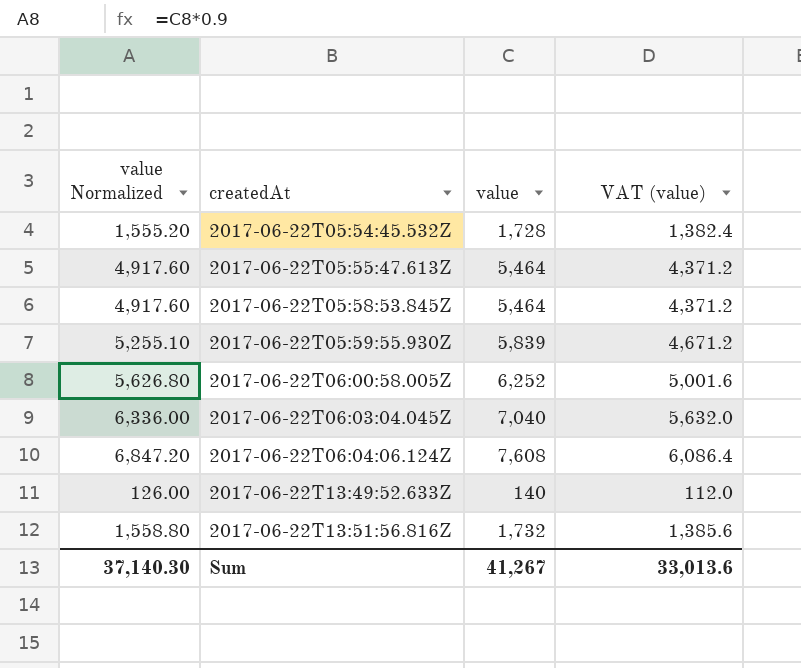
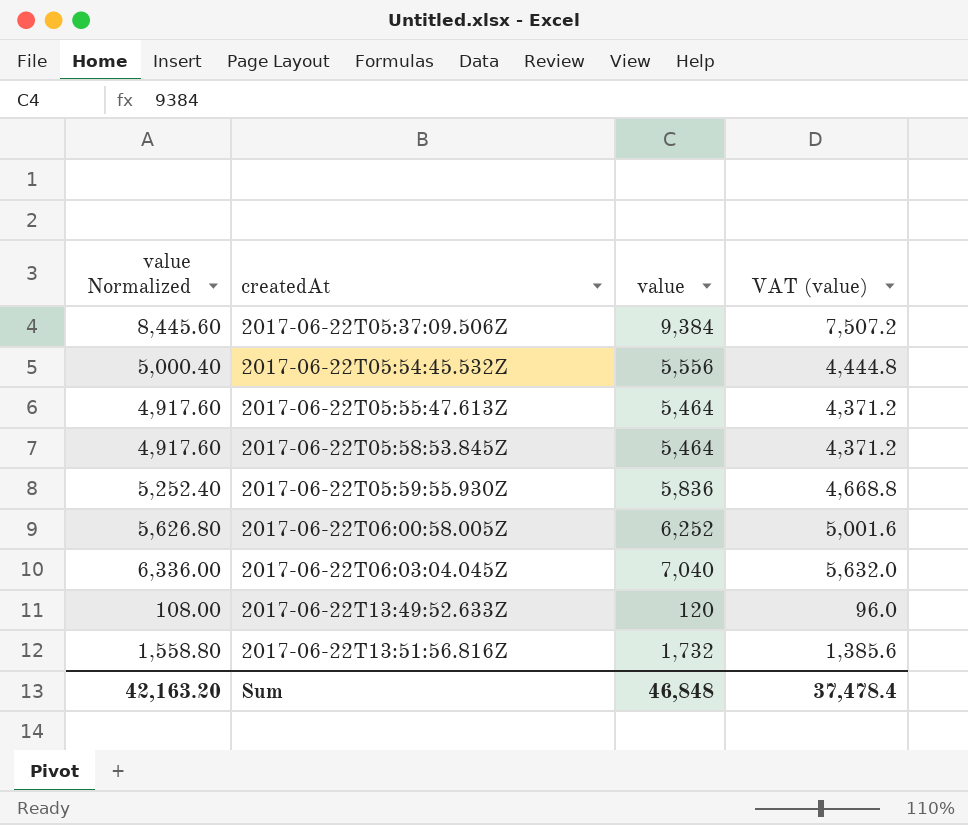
row 2017-06-22T06:04:06.124Z: 6,847.20 | 7,608 | 6,086.4 -> none
row 2017-06-22T05:37:09.506Z: none -> 8,445.60 | 9,384 | 7,507.2
2017-06-22T05:54:45.532Z | value Normalized: 1,555.20 -> 5,000.40
2017-06-22T05:54:45.532Z | value: 1,728 -> 5,556
2017-06-22T05:54:45.532Z | VAT (value): 1,382.4 -> 4,444.8
2017-06-22T05:59:55.930Z | value Normalized: 5,255.10 -> 5,252.40
2017-06-22T05:59:55.930Z | value: 5,839 -> 5,836
2017-06-22T05:59:55.930Z | VAT (value): 4,671.2 -> 4,668.8
2017-06-22T13:49:52.633Z | value Normalized: 126.00 -> 108.00
2017-06-22T13:49:52.633Z | value: 140 -> 120
2017-06-22T13:49:52.633Z | VAT (value): 112.0 -> 96.0
Sum | value Normalized: 37,140.30 -> 42,163.20
Sum | value: 41,267 -> 46,848
Sum | VAT (value): 33,013.6 -> 37,478.4

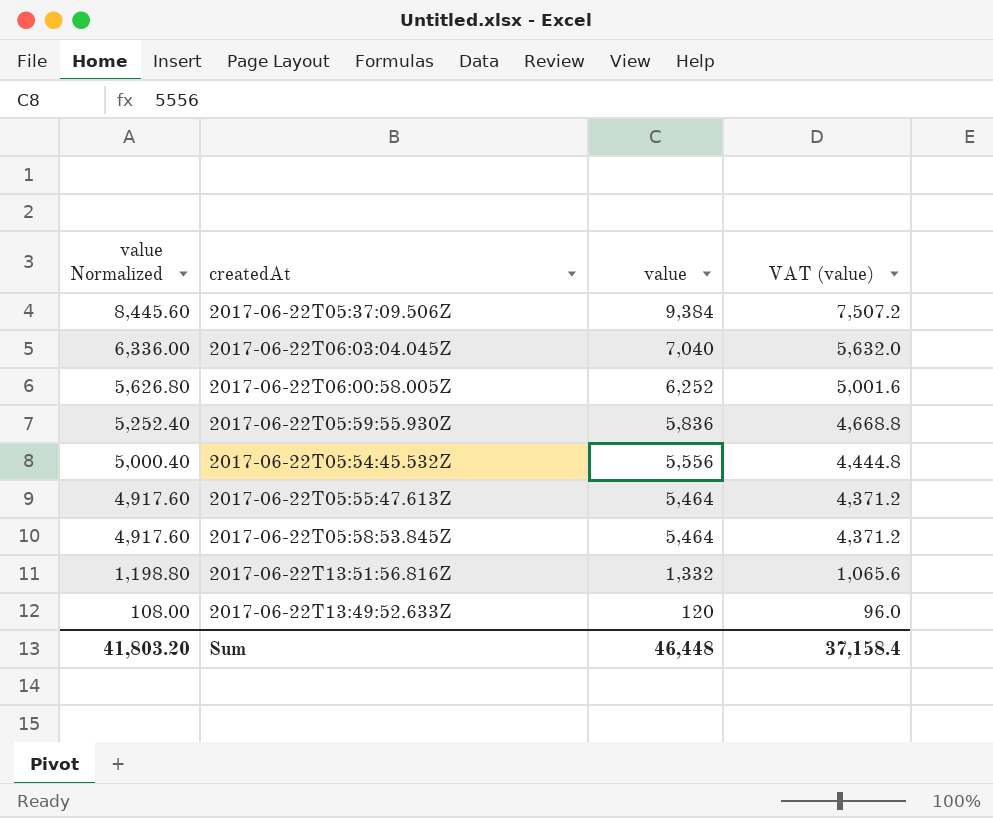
row order: createdAt ascending -> value Normalized descending
2017-06-22T13:51:56.816Z | value Normalized: 1,558.80 -> 1,198.80
2017-06-22T13:51:56.816Z | value: 1,732 -> 1,332
2017-06-22T13:51:56.816Z | VAT (value): 1,385.6 -> 1,065.6
Sum | value Normalized: 42,163.20 -> 41,803.20
Sum | value: 46,848 -> 46,448
Sum | VAT (value): 37,478.4 -> 37,158.4

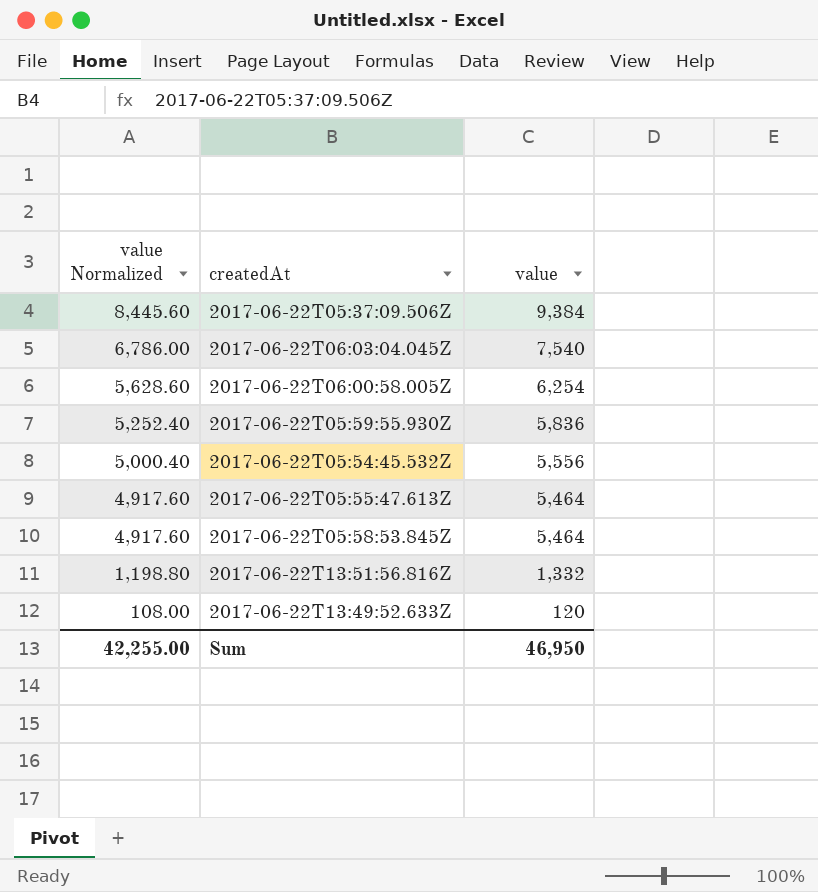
column VAT (value) | formula: [value] * 0.8 -> none
2017-06-22T06:03:04.045Z | value Normalized: 6,336.00 -> 6,786.00
2017-06-22T06:03:04.045Z | value: 7,040 -> 7,540
2017-06-22T06:00:58.005Z | value Normalized: 5,626.80 -> 5,628.60
2017-06-22T06:00:58.005Z | value: 6,252 -> 6,254
Sum | value Normalized: 41,803.20 -> 42,255.00
Sum | value: 46,448 -> 46,950

